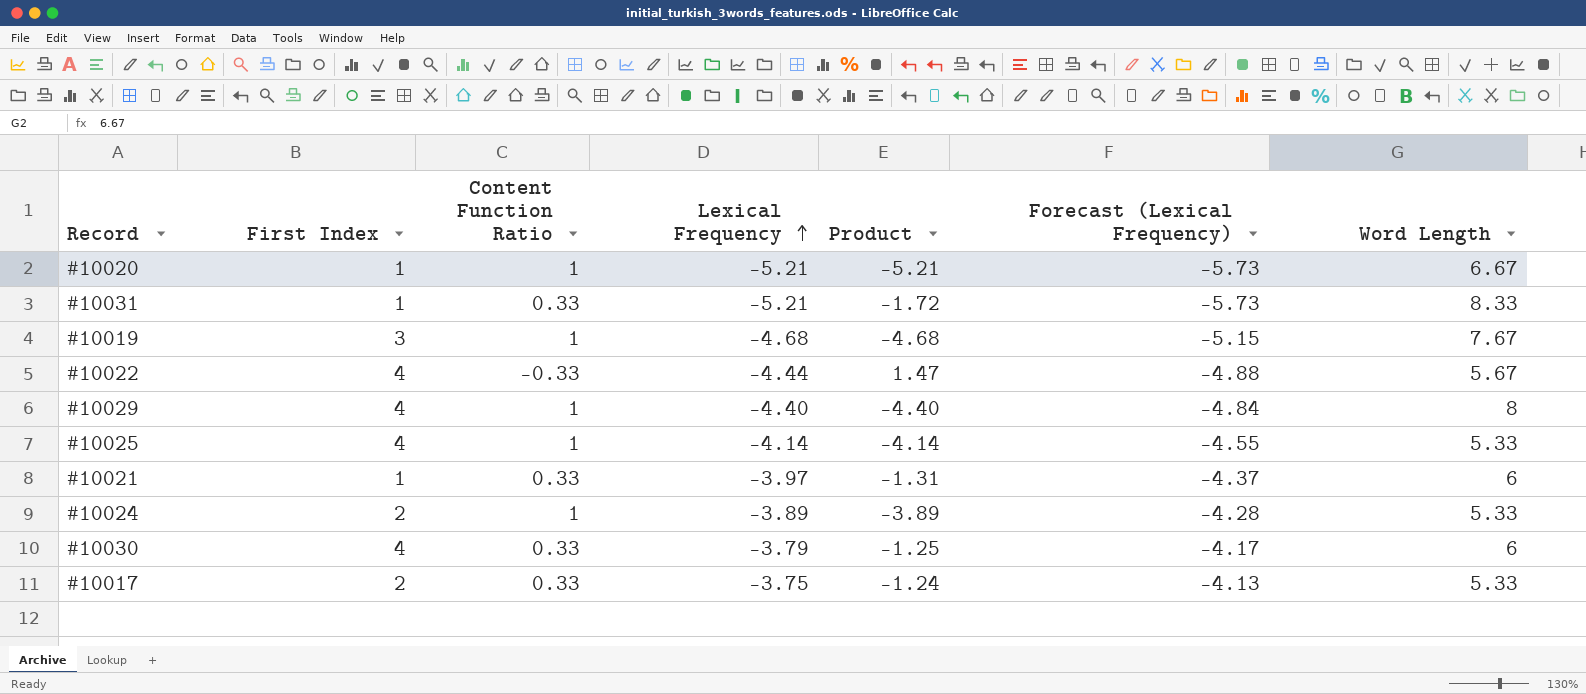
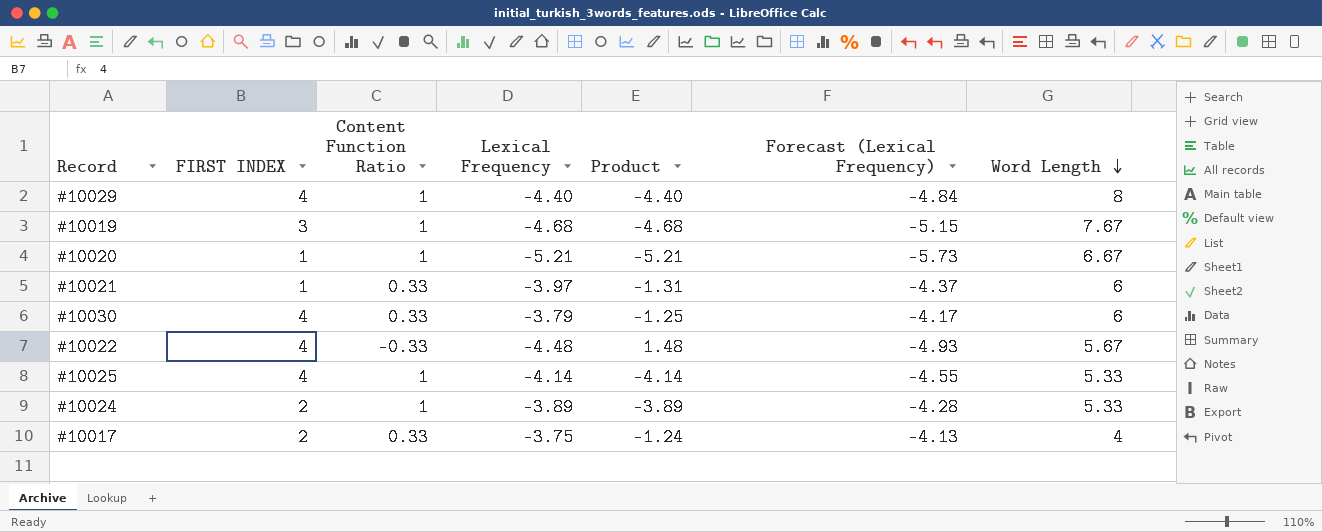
row order: Lexical Frequency ascending -> Word Length descending
column name: First Index -> FIRST INDEX
row #10031: 1 | 0.33 | -5.21 | -1.72 | -5.73 | 8.33 -> none
#10022 | Lexical Frequency: -4.44 -> -4.48
#10022 | Product: 1.47 -> 1.48
#10022 | Forecast (Lexical Frequency): -4.88 -> -4.93
#10017 | Word Length: 5.33 -> 4

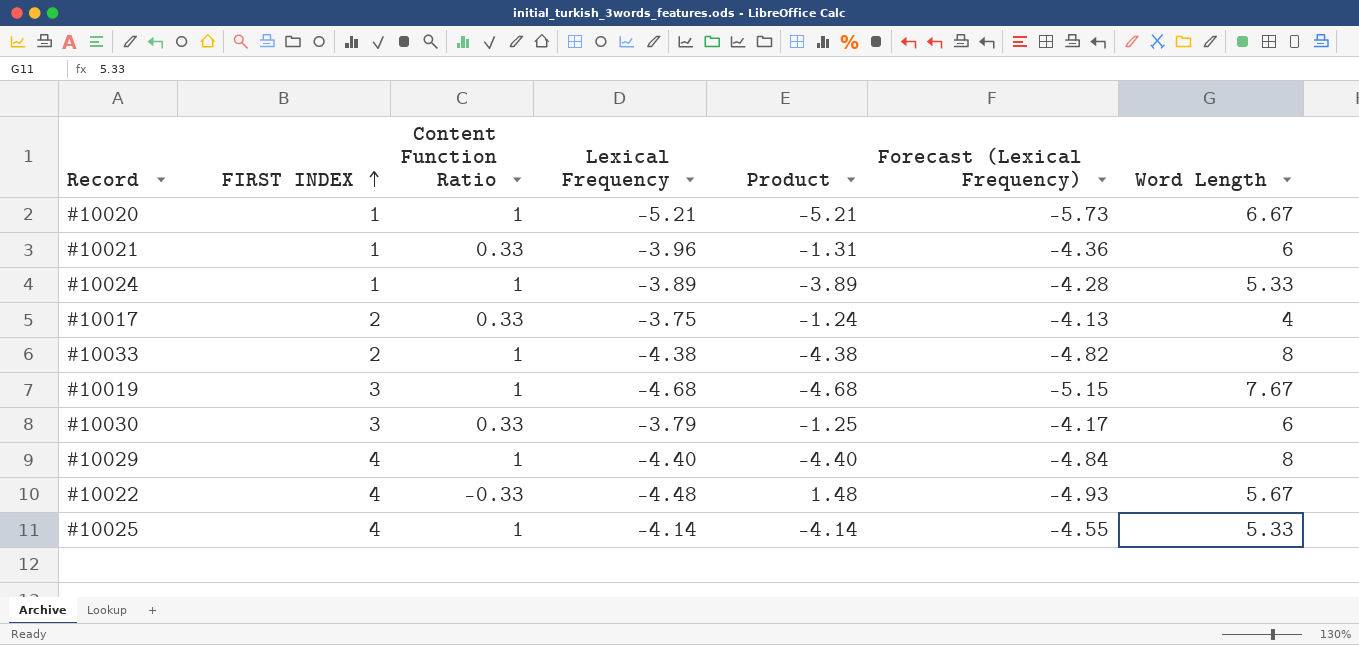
row order: Word Length descending -> FIRST INDEX ascending
#10021 | Lexical Frequency: -3.97 -> -3.96
#10021 | Forecast (Lexical Frequency): -4.37 -> -4.36
#10024 | FIRST INDEX: 2 -> 1
row #10033: none -> 2 | 1 | -4.38 | -4.38 | -4.82 | 8
#10030 | FIRST INDEX: 4 -> 3

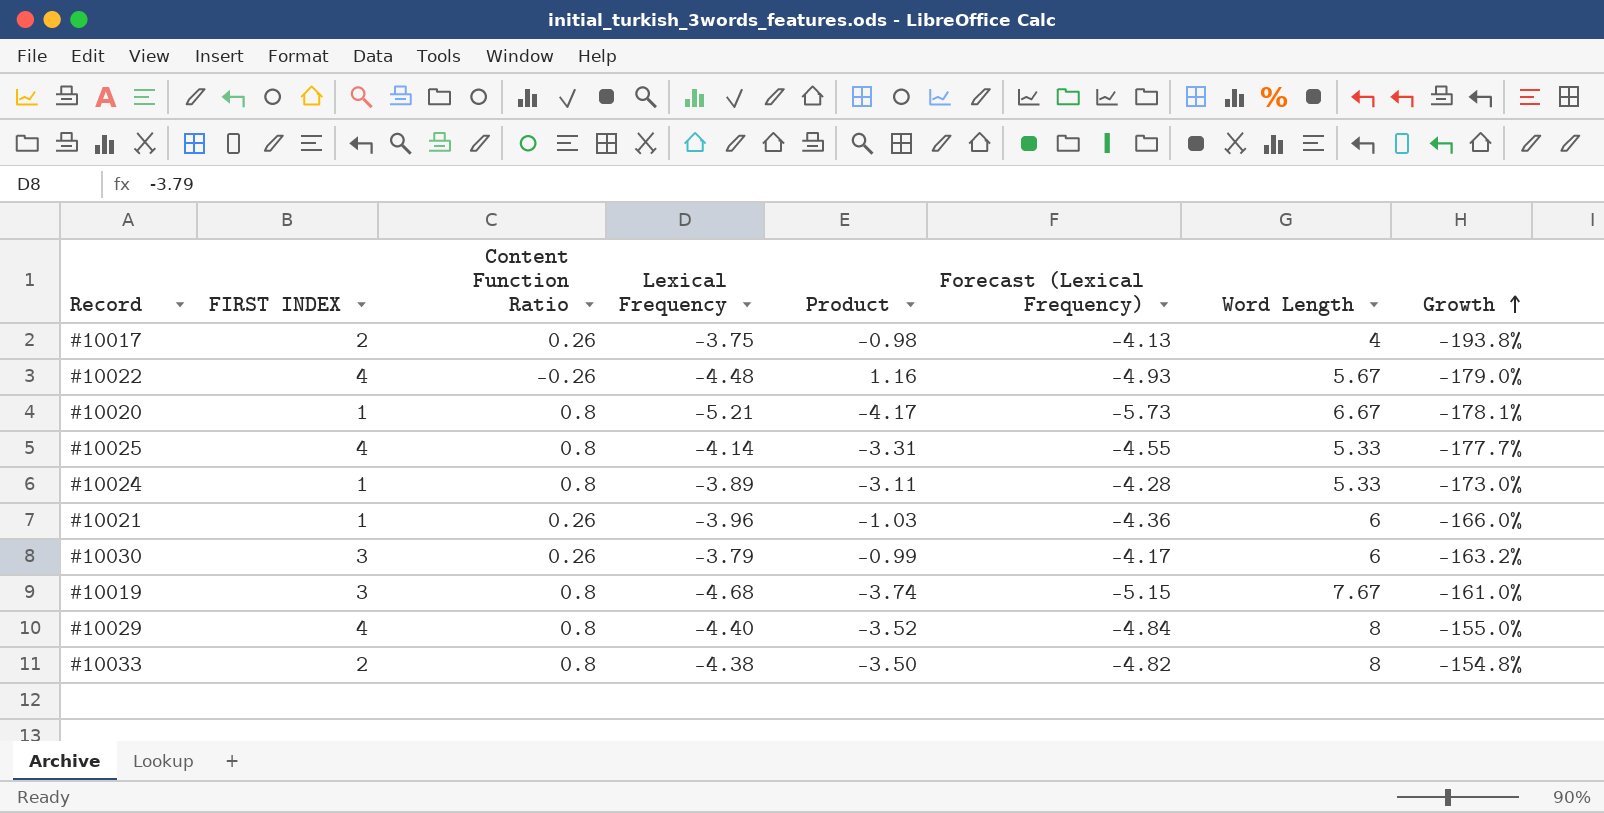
row order: FIRST INDEX ascending -> Growth ascending
column Growth | formula: none -> ([Lexical Frequency] - [Word Length]) / [Word Length]
#10017 | Content Function Ratio: 0.33 -> 0.26
#10017 | Product: -1.24 -> -0.98
#10022 | Content Function Ratio: -0.33 -> -0.26
#10022 | Product: 1.48 -> 1.16
#10020 | Content Function Ratio: 1 -> 0.8
#10020 | Product: -5.21 -> -4.17
#10025 | Content Function Ratio: 1 -> 0.8
#10025 | Product: -4.14 -> -3.31
#10024 | Content Function Ratio: 1 -> 0.8
#10024 | Product: -3.89 -> -3.11
#10021 | Content Function Ratio: 0.33 -> 0.26
#10021 | Product: -1.31 -> -1.03
#10030 | Content Function Ratio: 0.33 -> 0.26
#10030 | Product: -1.25 -> -0.99
#10019 | Content Function Ratio: 1 -> 0.8
#10019 | Product: -4.68 -> -3.74
#10029 | Content Function Ratio: 1 -> 0.8
#10029 | Product: -4.40 -> -3.52
#10033 | Content Function Ratio: 1 -> 0.8
#10033 | Product: -4.38 -> -3.50

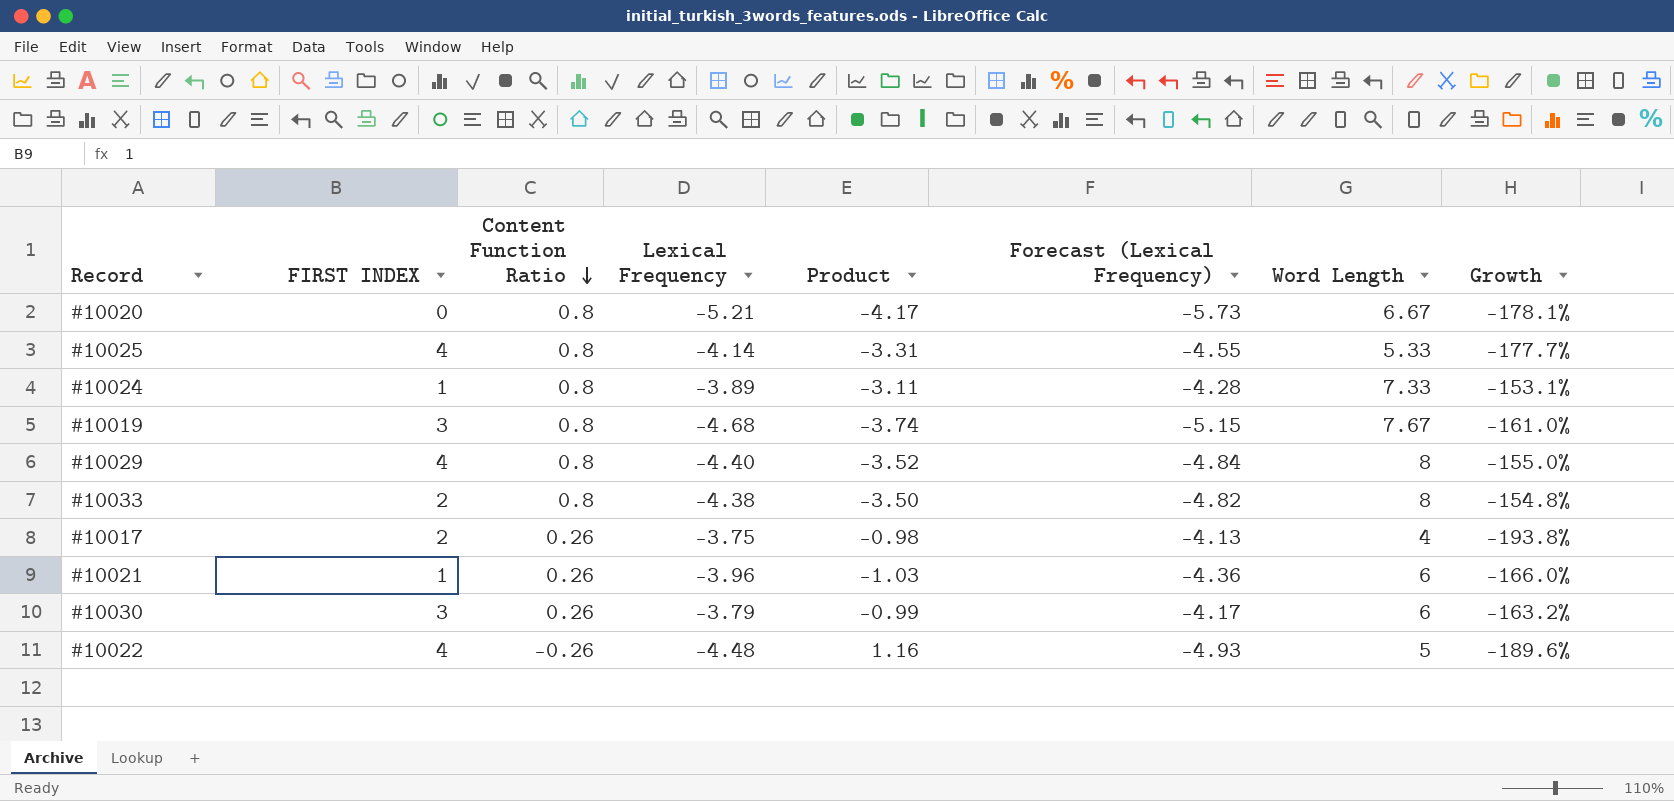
row order: Growth ascending -> Content Function Ratio descending
#10020 | FIRST INDEX: 1 -> 0
#10024 | Word Length: 5.33 -> 7.33
#10024 | Growth: -173.0% -> -153.1%
#10022 | Word Length: 5.67 -> 5
#10022 | Growth: -179.0% -> -189.6%

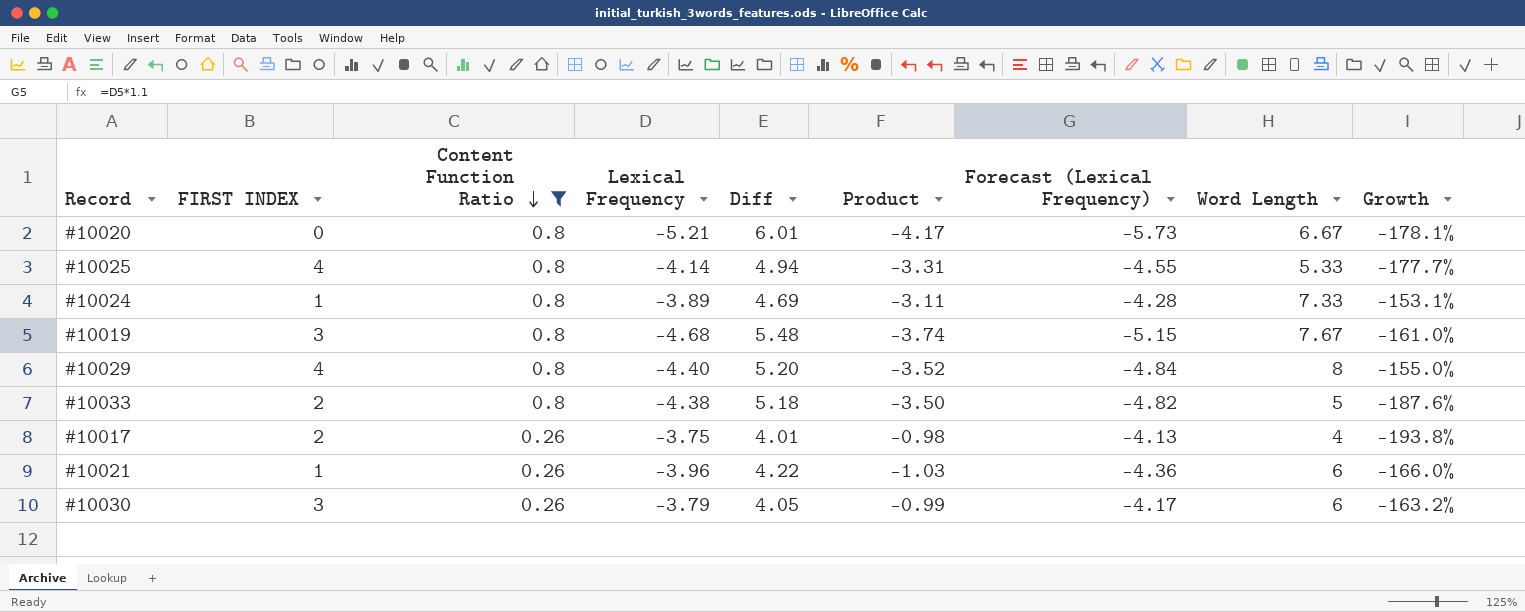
filter: none -> Content Function Ratio != -0.26
column Diff | formula: none -> [Content Function Ratio] - [Lexical Frequency]
#10033 | Word Length: 8 -> 5
#10033 | Growth: -154.8% -> -187.6%

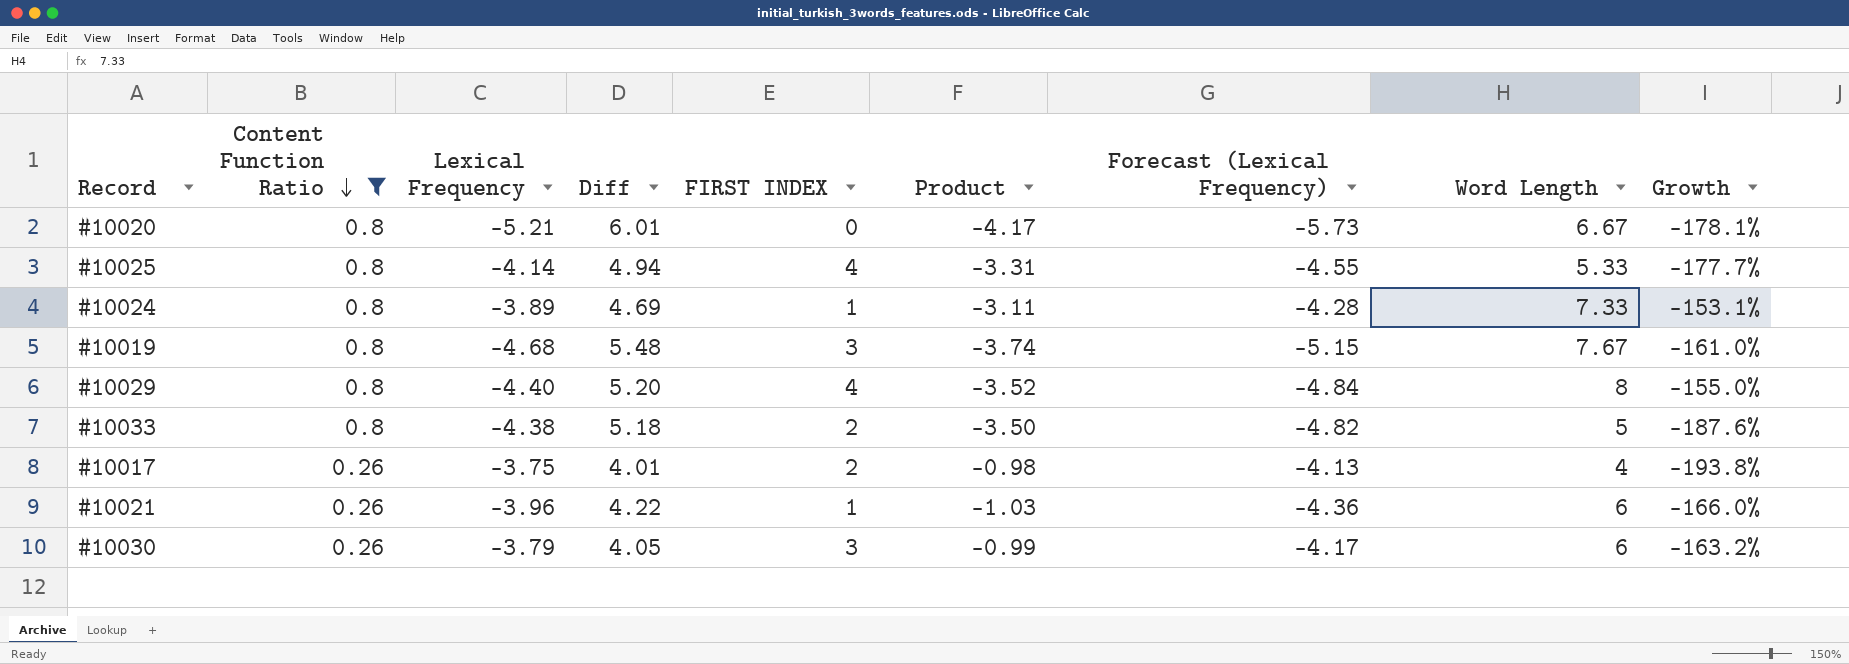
column FIRST INDEX | position: 2 -> 5

